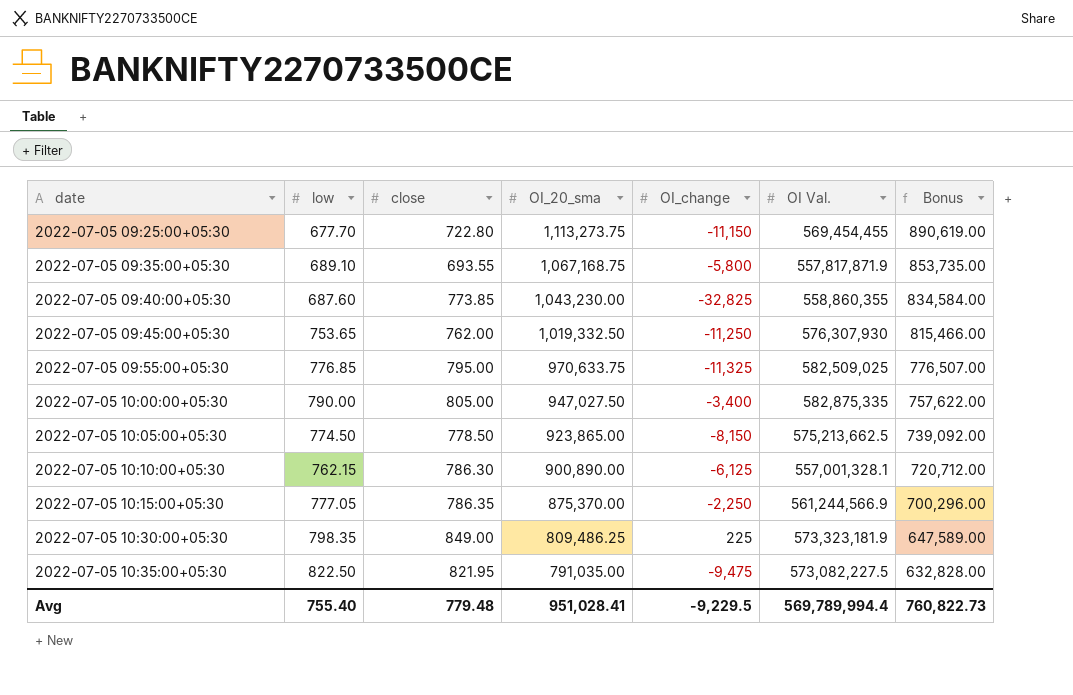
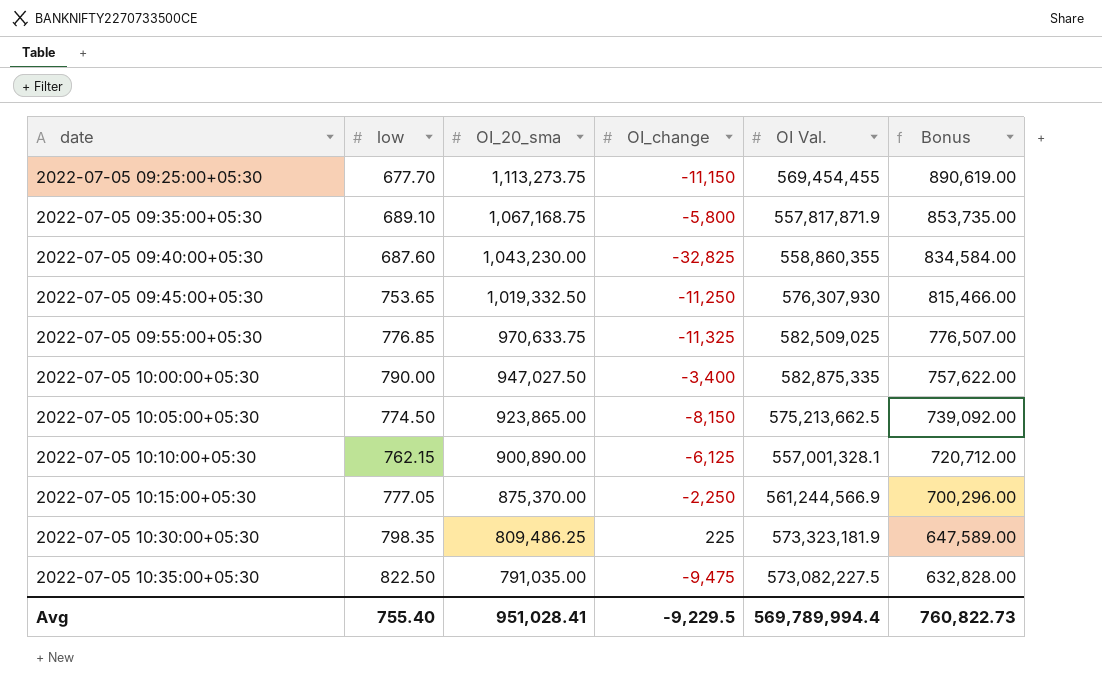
column close | position: 3 -> none

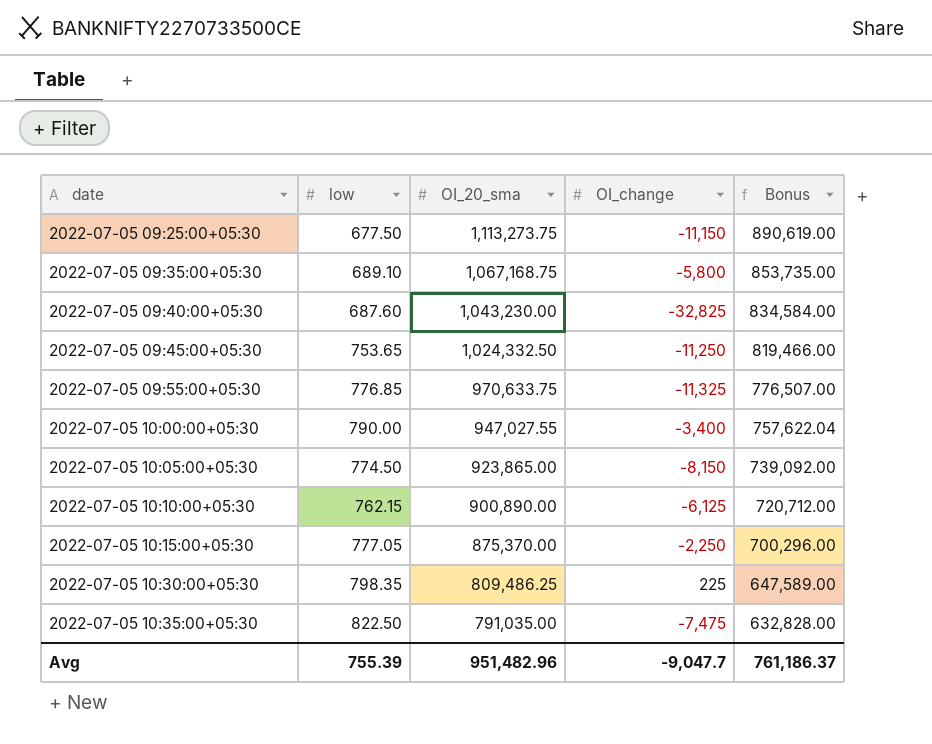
column OI Val. | position: 5 -> none
2022-07-05 09:25:00+05:30 | low: 677.70 -> 677.50
2022-07-05 09:45:00+05:30 | OI_20_sma: 1,019,332.50 -> 1,024,332.50
2022-07-05 09:45:00+05:30 | Bonus: 815,466.00 -> 819,466.00
2022-07-05 10:00:00+05:30 | OI_20_sma: 947,027.50 -> 947,027.55
2022-07-05 10:00:00+05:30 | Bonus: 757,622.00 -> 757,622.04
2022-07-05 10:35:00+05:30 | OI_change: -9,475 -> -7,475
Avg | low: 755.40 -> 755.39
Avg | OI_20_sma: 951,028.41 -> 951,482.96
Avg | OI_change: -9,229.5 -> -9,047.7
Avg | Bonus: 760,822.73 -> 761,186.37

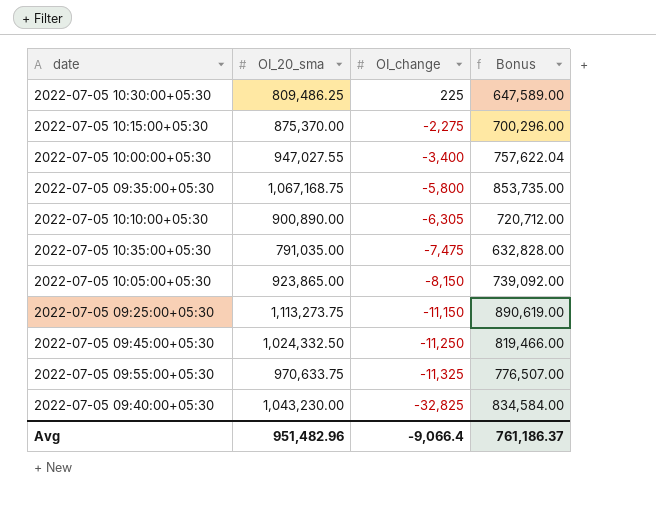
row order: date ascending -> OI_change descending
column low | position: 2 -> none
2022-07-05 10:15:00+05:30 | OI_change: -2,250 -> -2,275
2022-07-05 10:10:00+05:30 | OI_change: -6,125 -> -6,305
Avg | OI_change: -9,047.7 -> -9,066.4

